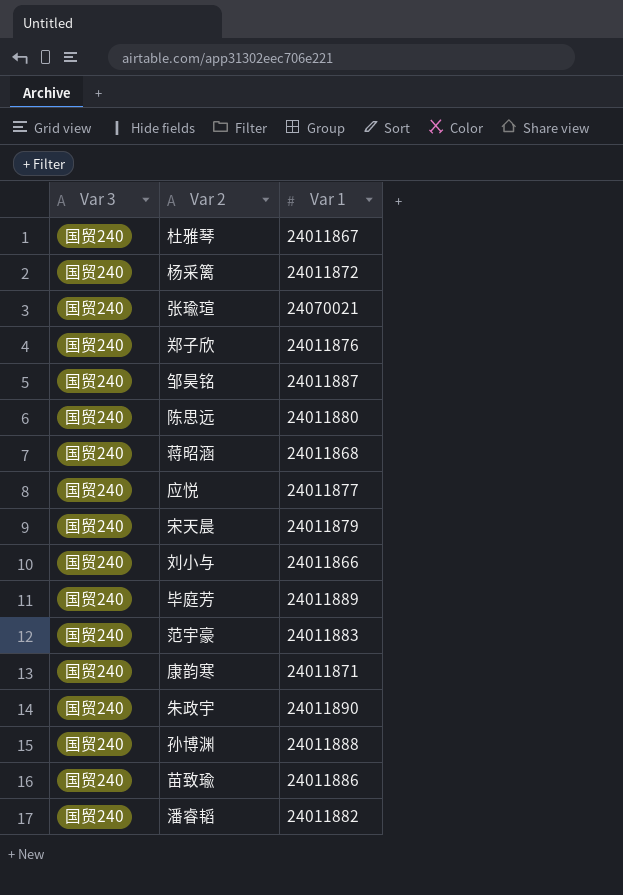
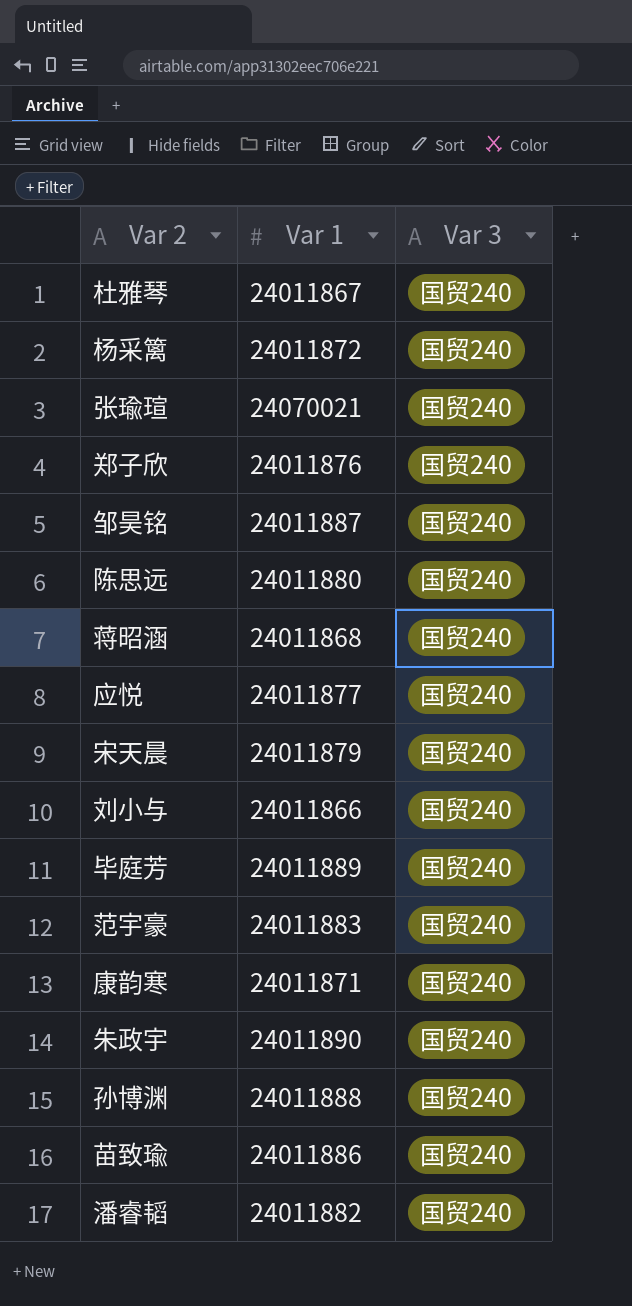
column Var 3 | position: 1 -> 3

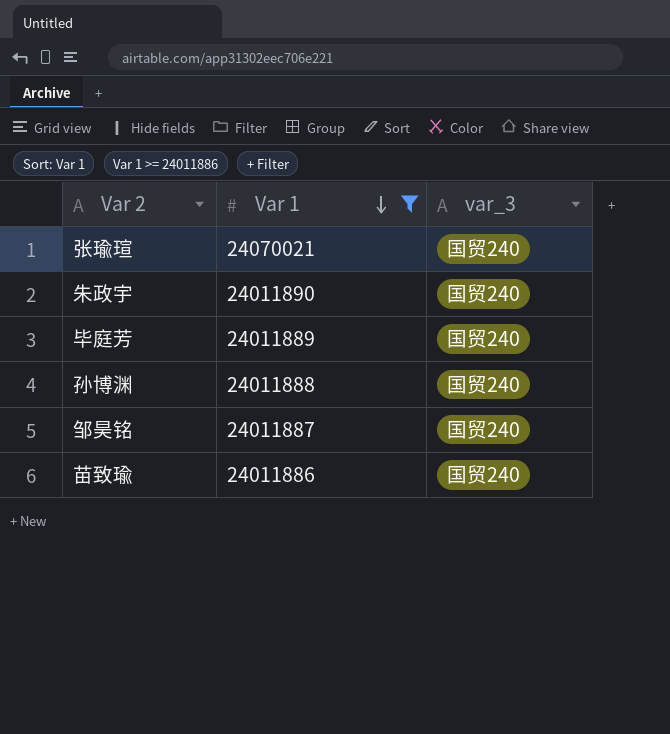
filter: none -> Var 1 >= 24011886
row order: none -> Var 1 descending
column name: Var 3 -> var_3

